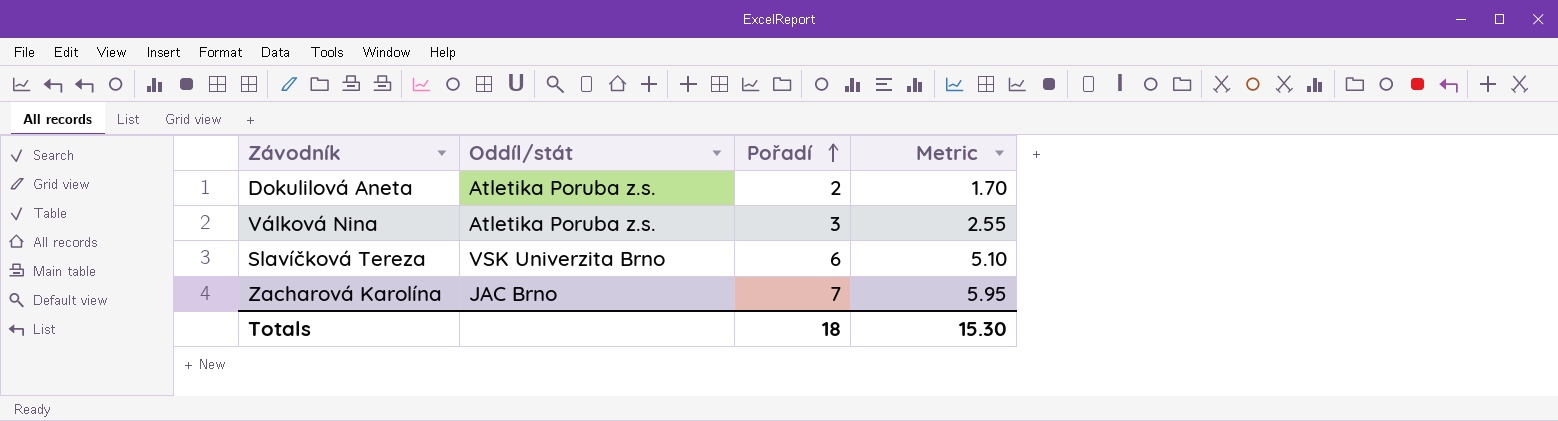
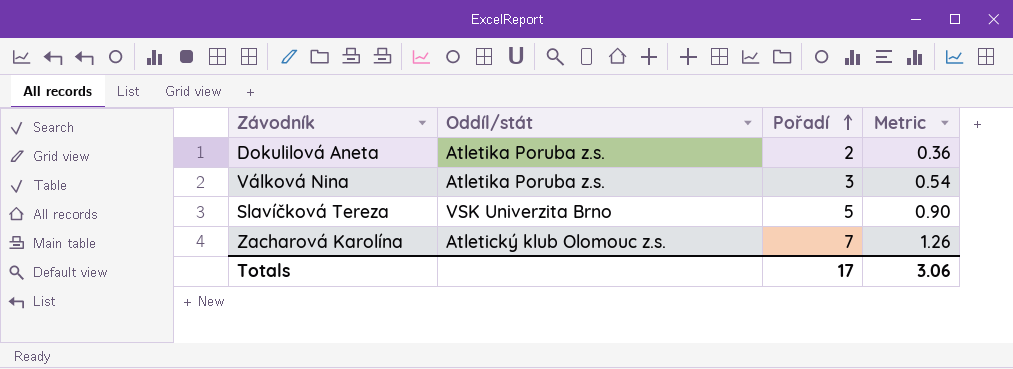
column Metric | formula: [Pořadí] * 0.85 -> [Pořadí] * 0.18
Slavíčková Tereza | Pořadí: 6 -> 5
Zacharová Karolína | Oddíl/stát: JAC Brno -> Atletický klub Olomouc z.s.
Totals | Pořadí: 18 -> 17
Totals | Metric: 15.30 -> 3.06

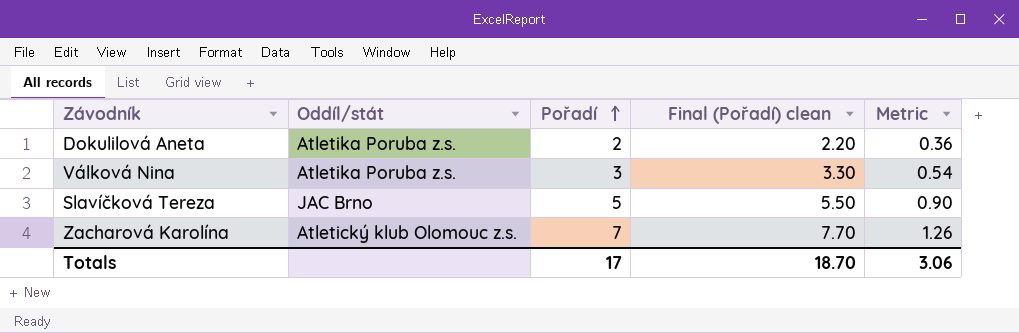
column Final (Pořadí) clean | formula: none -> [Pořadí] * 1.1
Slavíčková Tereza | Oddíl/stát: VSK Univerzita Brno -> JAC Brno

